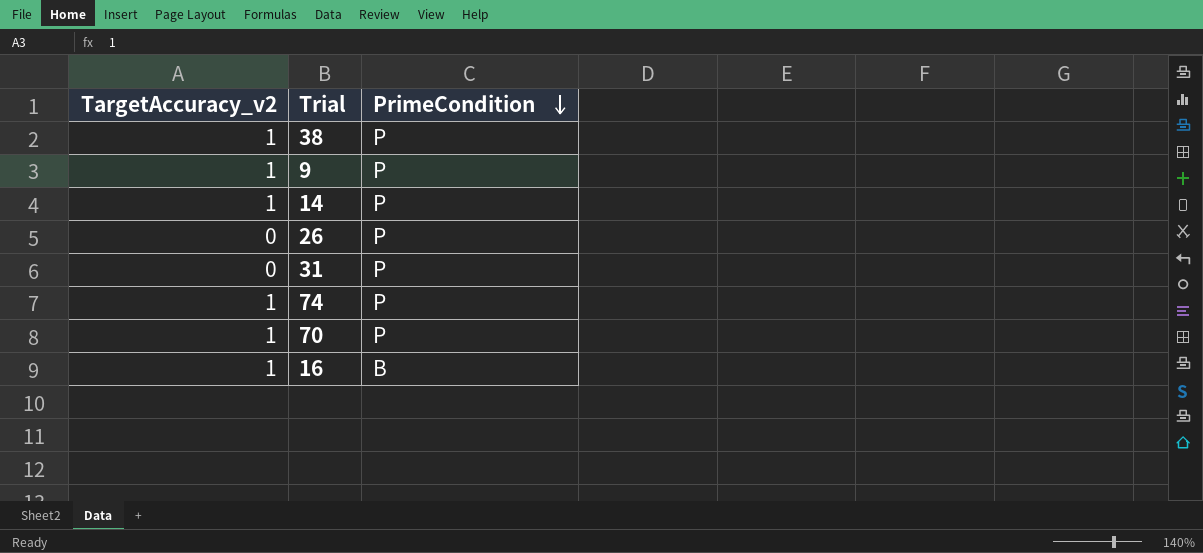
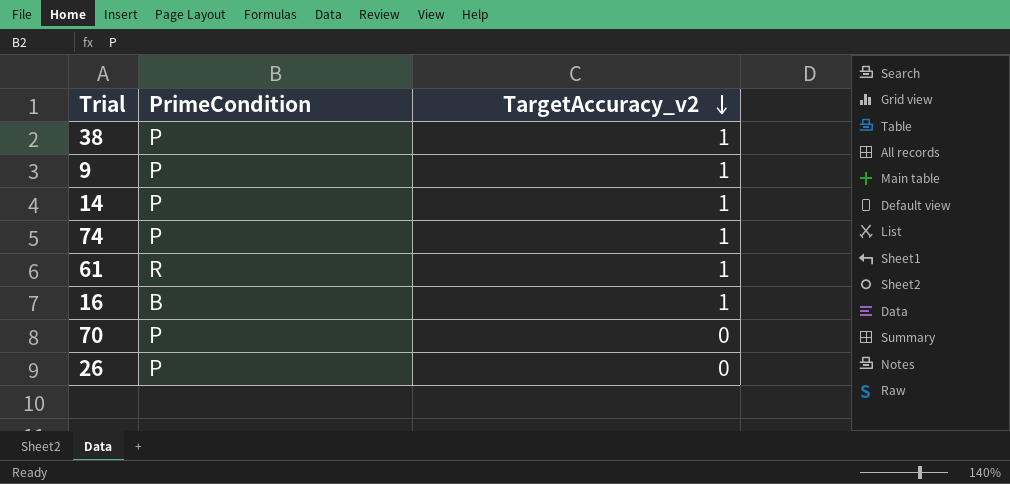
row order: PrimeCondition descending -> TargetAccuracy_v2 descending
column TargetAccuracy_v2 | position: 1 -> 3
row 31: 0 | P -> none
row 61: none -> R | 1
70 | TargetAccuracy_v2: 1 -> 0

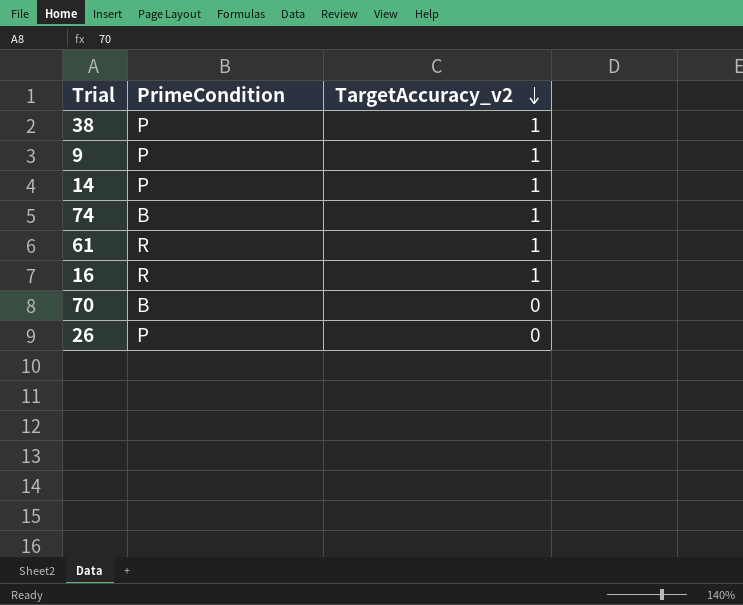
74 | PrimeCondition: P -> B
16 | PrimeCondition: B -> R
70 | PrimeCondition: P -> B

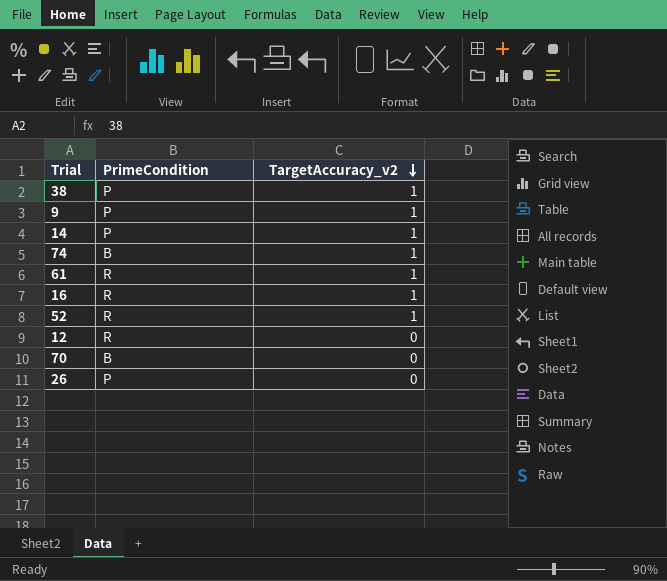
row 52: none -> R | 1
row 12: none -> R | 0

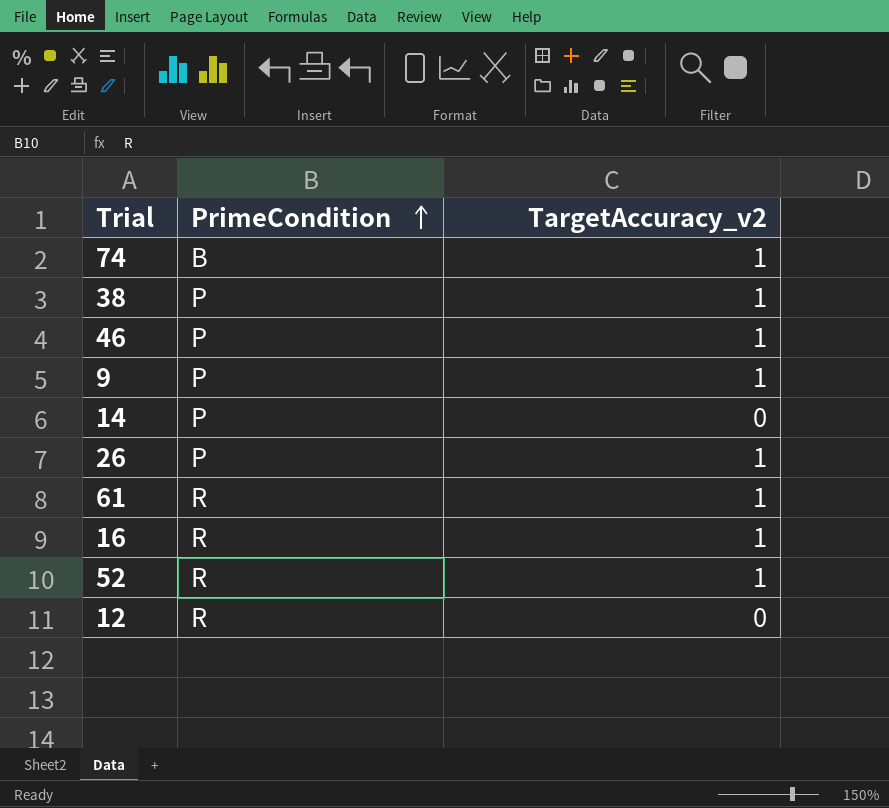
row order: TargetAccuracy_v2 descending -> PrimeCondition ascending
row 70: B | 0 -> none
row 46: none -> P | 1
14 | TargetAccuracy_v2: 1 -> 0
26 | TargetAccuracy_v2: 0 -> 1

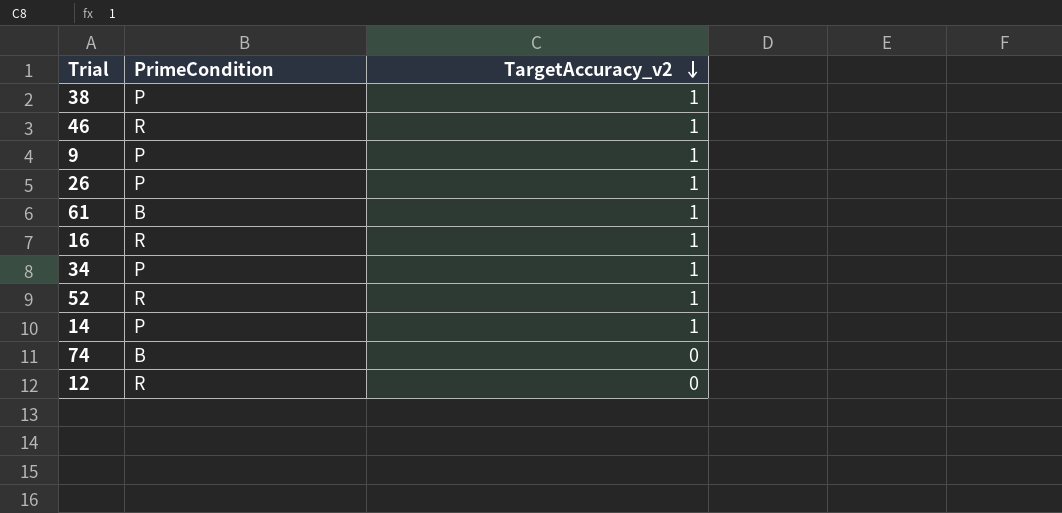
row order: PrimeCondition ascending -> TargetAccuracy_v2 descending
46 | PrimeCondition: P -> R
61 | PrimeCondition: R -> B
row 34: none -> P | 1
14 | TargetAccuracy_v2: 0 -> 1
74 | TargetAccuracy_v2: 1 -> 0

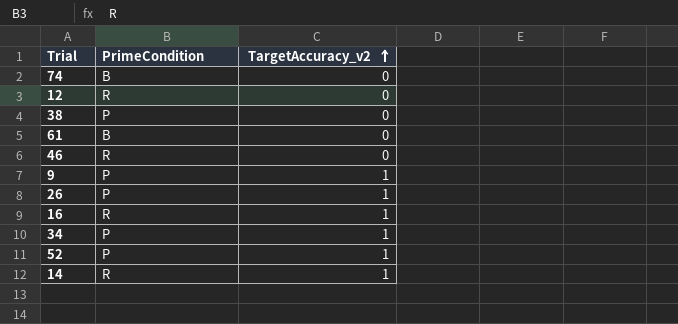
row order: TargetAccuracy_v2 descending -> TargetAccuracy_v2 ascending
38 | TargetAccuracy_v2: 1 -> 0
61 | TargetAccuracy_v2: 1 -> 0
46 | TargetAccuracy_v2: 1 -> 0
52 | PrimeCondition: R -> P
14 | PrimeCondition: P -> R

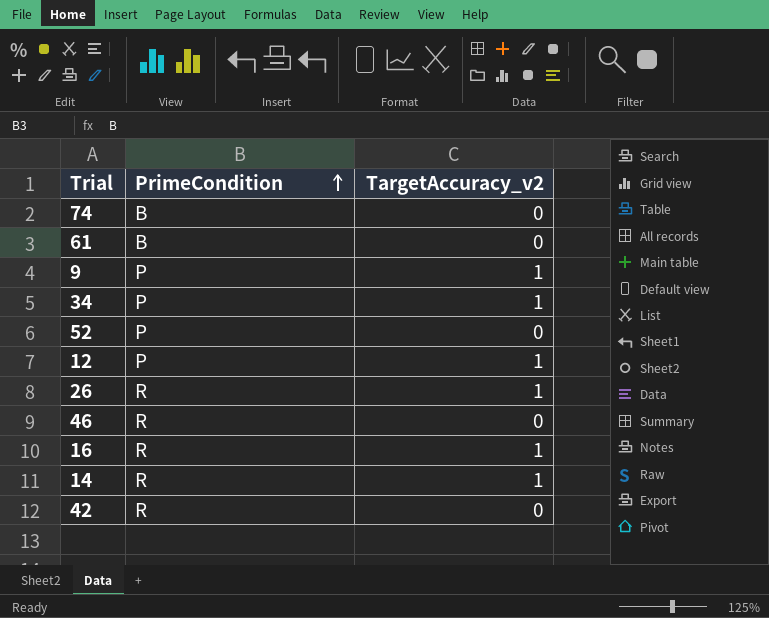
row order: TargetAccuracy_v2 ascending -> PrimeCondition ascending
row 38: P | 0 -> none
52 | TargetAccuracy_v2: 1 -> 0
12 | PrimeCondition: R -> P
12 | TargetAccuracy_v2: 0 -> 1
26 | PrimeCondition: P -> R
row 42: none -> R | 0

